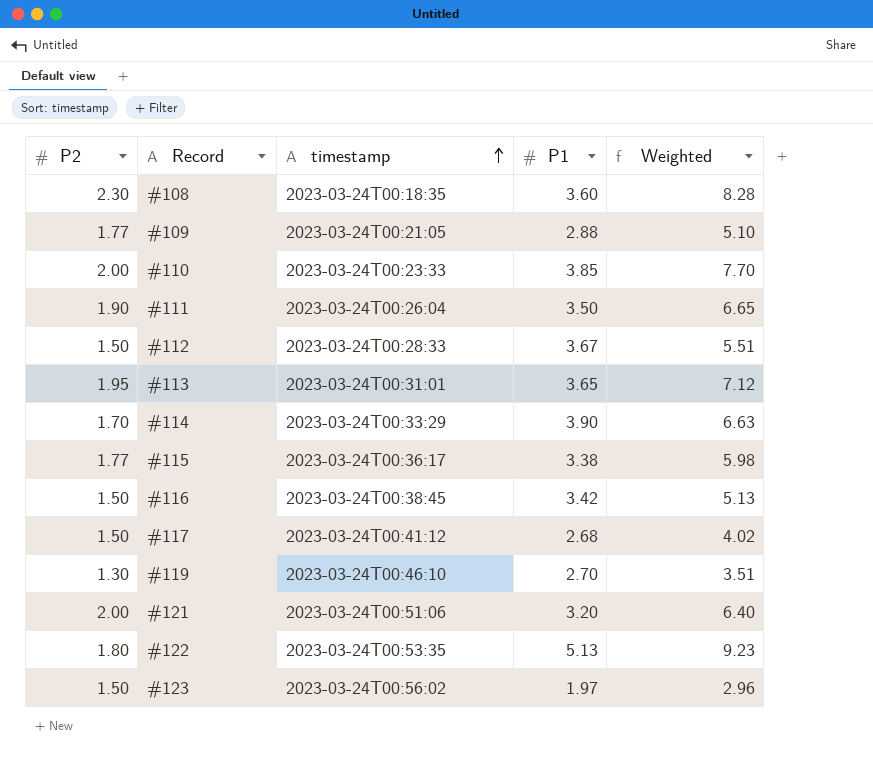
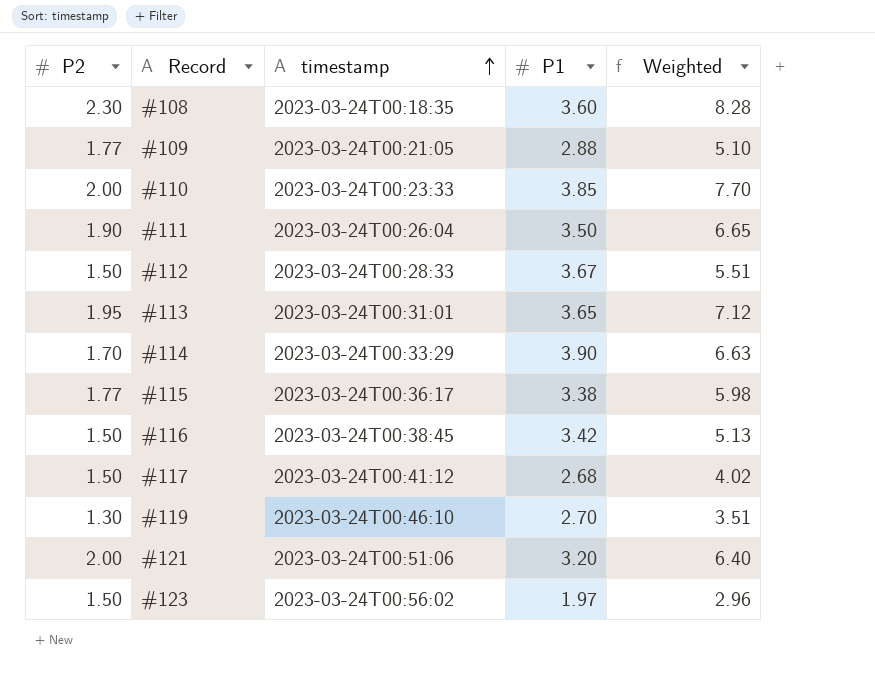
row #122: 1.80 | 2023-03-24T00:53:35 | 5.13 | 9.23 -> none

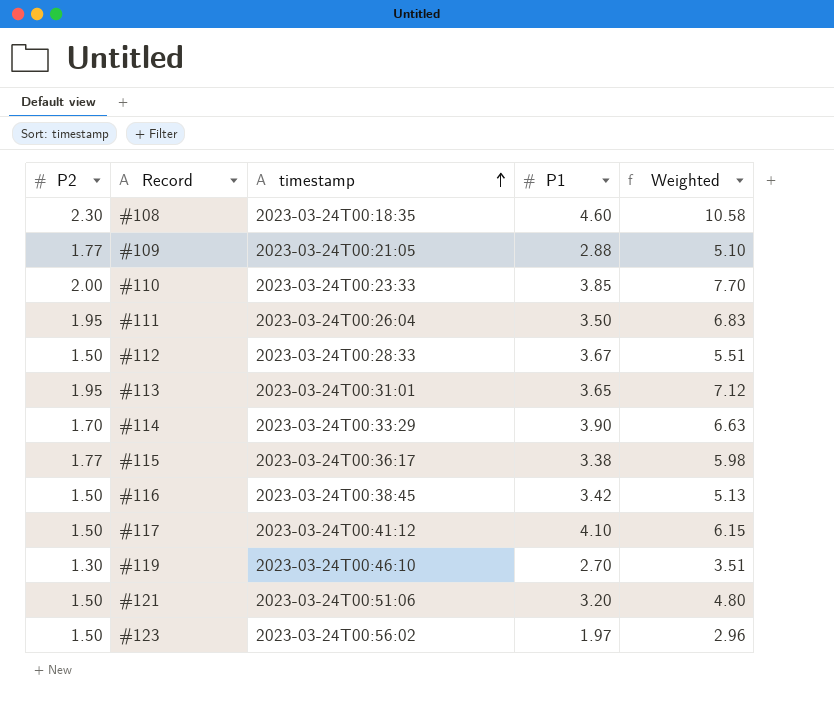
#108 | P1: 3.60 -> 4.60
#108 | Weighted: 8.28 -> 10.58
#111 | P2: 1.90 -> 1.95
#111 | Weighted: 6.65 -> 6.83
#117 | P1: 2.68 -> 4.10
#117 | Weighted: 4.02 -> 6.15
#121 | P2: 2.00 -> 1.50
#121 | Weighted: 6.40 -> 4.80

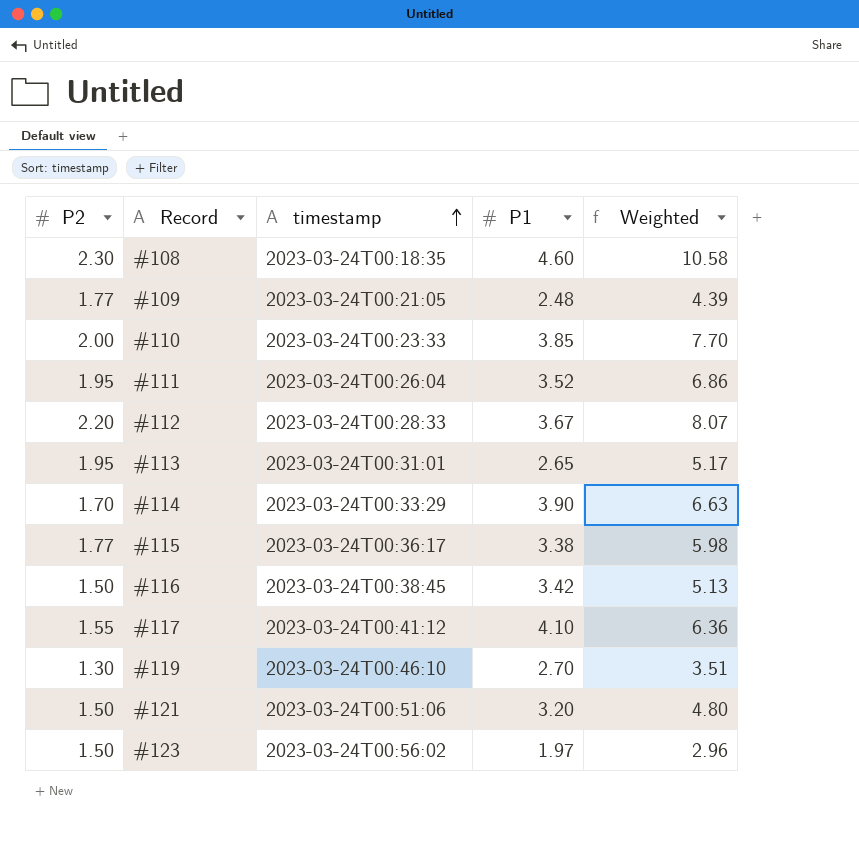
#109 | P1: 2.88 -> 2.48
#109 | Weighted: 5.10 -> 4.39
#111 | P1: 3.50 -> 3.52
#111 | Weighted: 6.83 -> 6.86
#112 | P2: 1.50 -> 2.20
#112 | Weighted: 5.51 -> 8.07
#113 | P1: 3.65 -> 2.65
#113 | Weighted: 7.12 -> 5.17
#117 | P2: 1.50 -> 1.55
#117 | Weighted: 6.15 -> 6.36

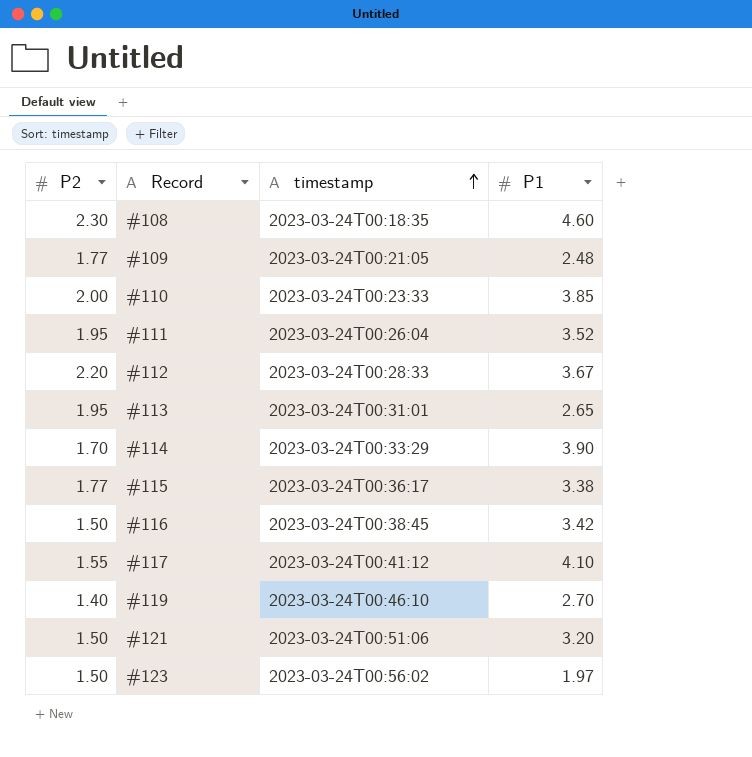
column Weighted | formula: [P2] * [P1] -> none
#119 | P2: 1.30 -> 1.40

